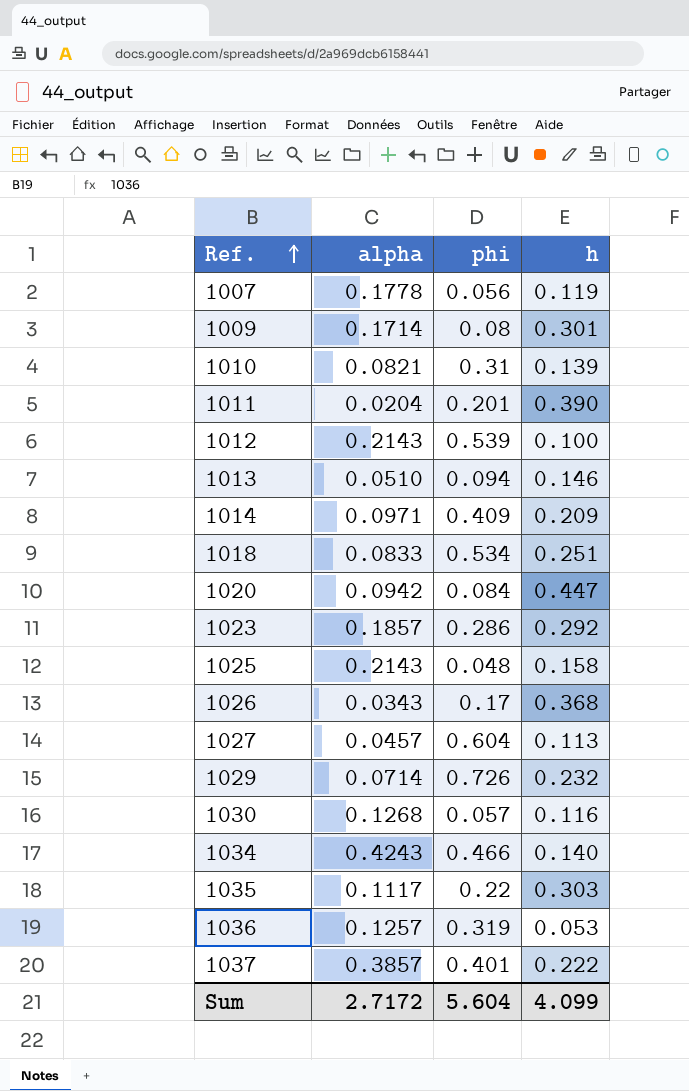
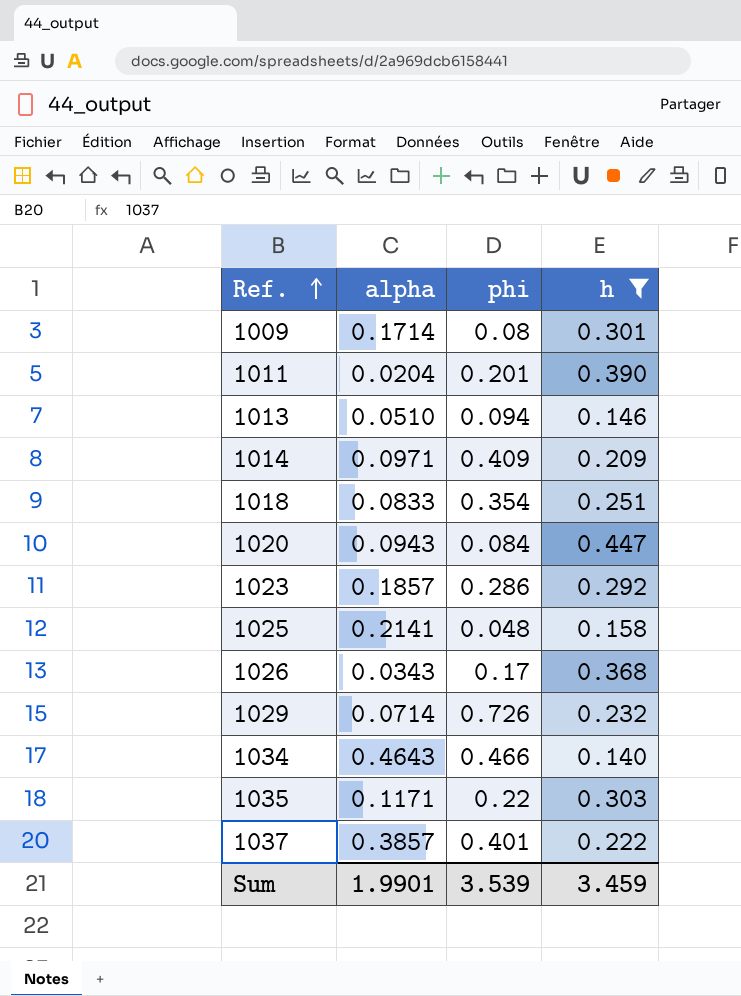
filter: none -> h >= 0.140
1018 | phi: 0.534 -> 0.354
1020 | alpha: 0.0942 -> 0.0943
1025 | alpha: 0.2143 -> 0.2141
1034 | alpha: 0.4243 -> 0.4643
1035 | alpha: 0.1117 -> 0.1171
Sum | alpha: 2.7172 -> 1.9901
Sum | phi: 5.604 -> 3.539
Sum | h: 4.099 -> 3.459

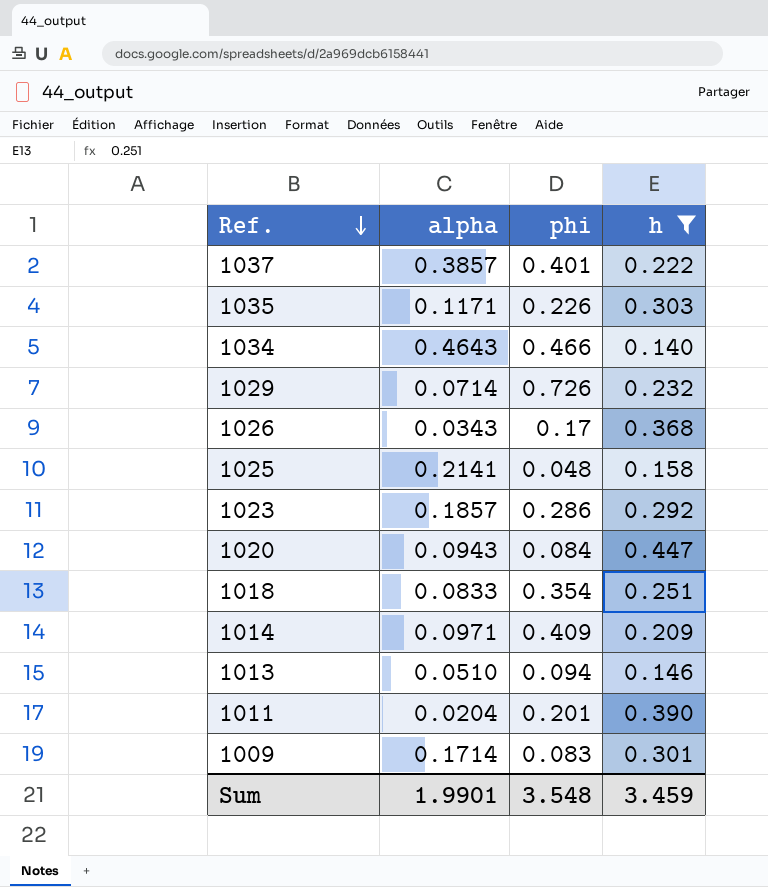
row order: Ref. ascending -> Ref. descending
1035 | phi: 0.22 -> 0.226
1009 | phi: 0.08 -> 0.083
Sum | phi: 3.539 -> 3.548

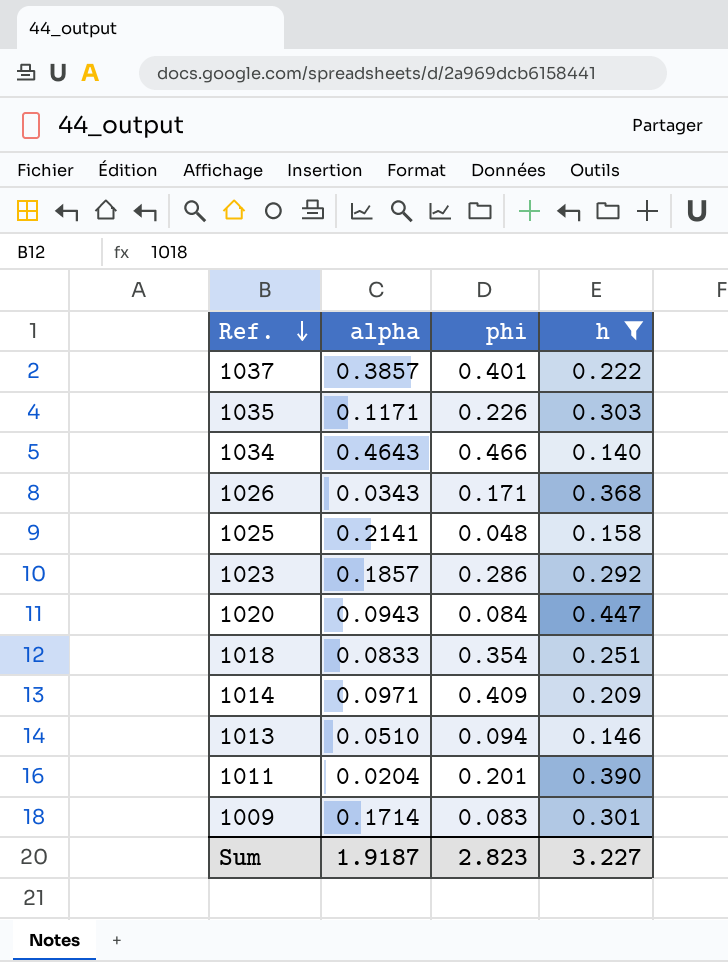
row 1029: 0.0714 | 0.726 | 0.232 -> none
1026 | phi: 0.17 -> 0.171
Sum | alpha: 1.9901 -> 1.9187
Sum | phi: 3.548 -> 2.823
Sum | h: 3.459 -> 3.227

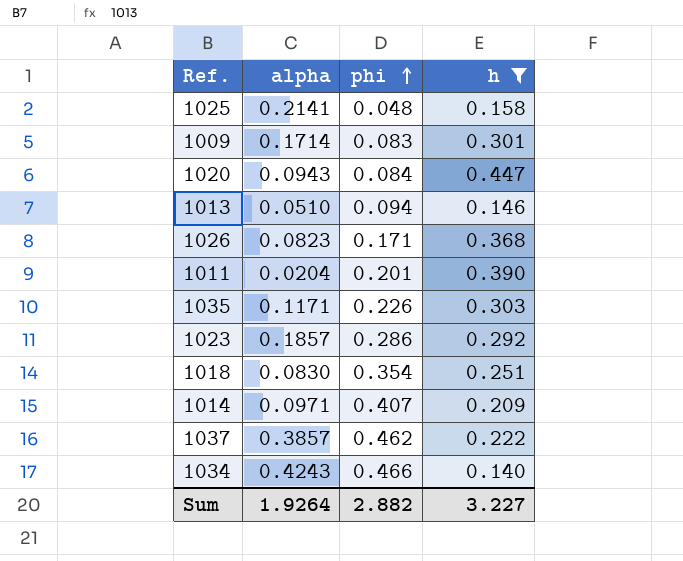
row order: Ref. descending -> phi ascending
1026 | alpha: 0.0343 -> 0.0823
1018 | alpha: 0.0833 -> 0.0830
1014 | phi: 0.409 -> 0.407
1037 | phi: 0.401 -> 0.462
1034 | alpha: 0.4643 -> 0.4243
Sum | alpha: 1.9187 -> 1.9264
Sum | phi: 2.823 -> 2.882

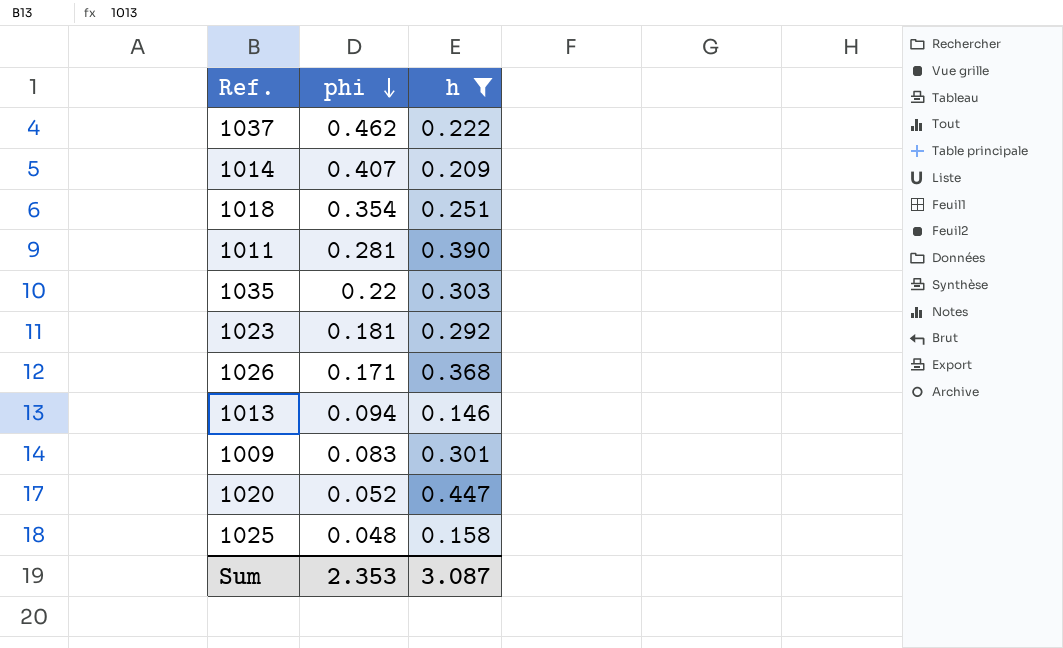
row order: phi ascending -> phi descending
column alpha | position: 2 -> none
row 1034: 0.4243 | 0.466 | 0.140 -> none
1011 | phi: 0.201 -> 0.281
1035 | phi: 0.226 -> 0.22
1023 | phi: 0.286 -> 0.181
1020 | phi: 0.084 -> 0.052
Sum | phi: 2.882 -> 2.353
Sum | h: 3.227 -> 3.087

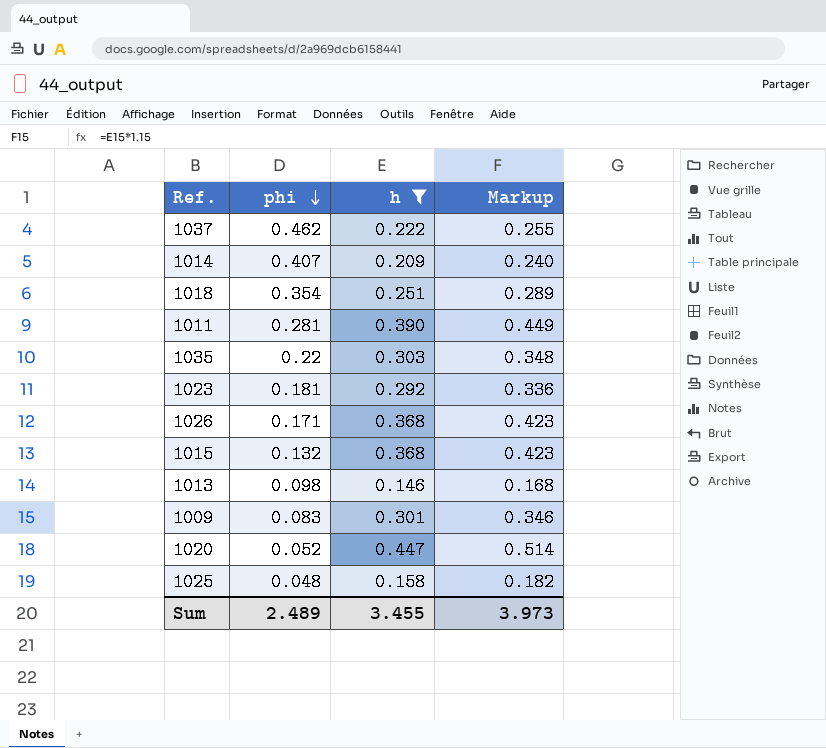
column Markup | formula: none -> [h] * 1.15
row 1015: none -> 0.132 | 0.368 | 0.423
1013 | phi: 0.094 -> 0.098
Sum | phi: 2.353 -> 2.489
Sum | h: 3.087 -> 3.455

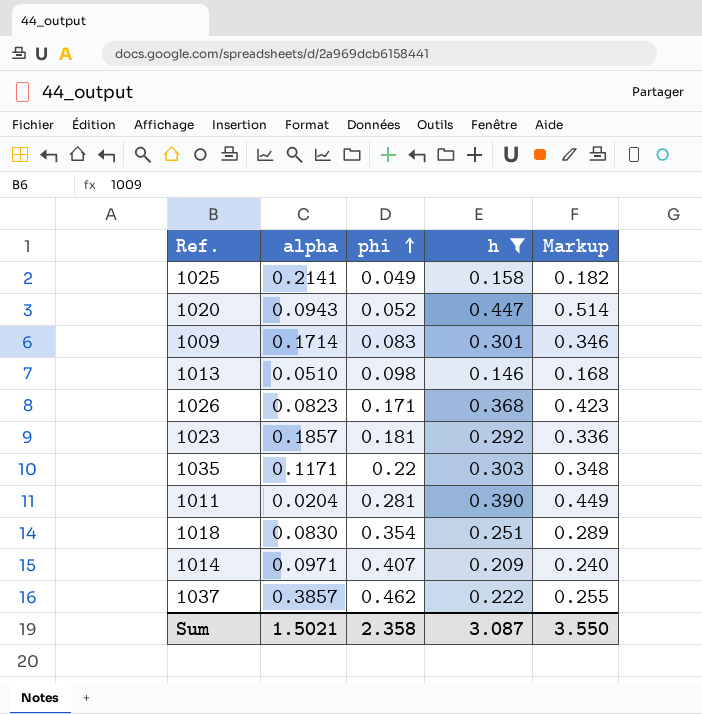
row order: phi descending -> phi ascending
column alpha | position: none -> 2
row 1015: 0.132 | 0.368 | 0.423 -> none
1025 | phi: 0.048 -> 0.049
Sum | phi: 2.489 -> 2.358
Sum | h: 3.455 -> 3.087
Sum | Markup: 3.973 -> 3.550

